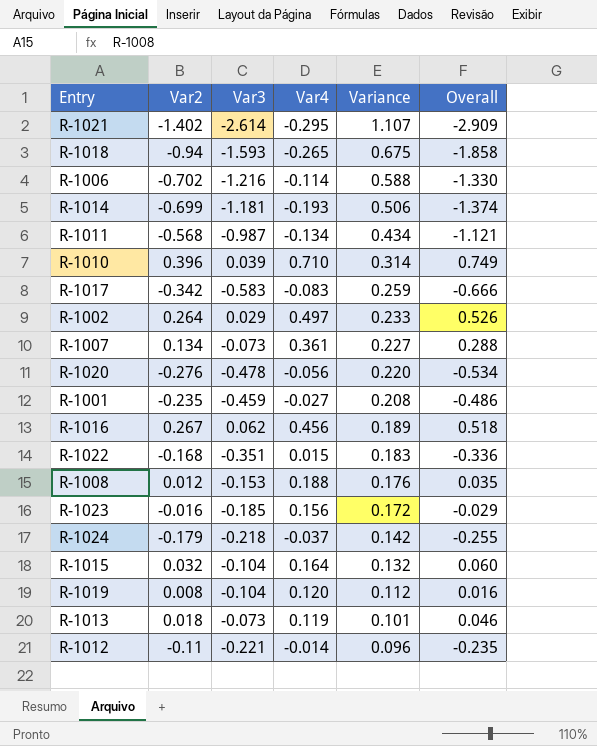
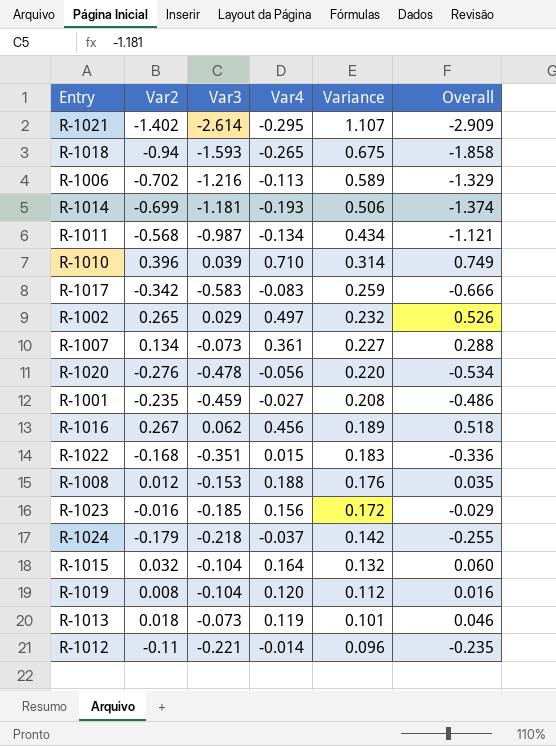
R-1006 | Var4: -0.114 -> -0.113
R-1006 | Variance: 0.588 -> 0.589
R-1006 | Overall: -1.330 -> -1.329
R-1002 | Var2: 0.264 -> 0.265
R-1002 | Variance: 0.233 -> 0.232

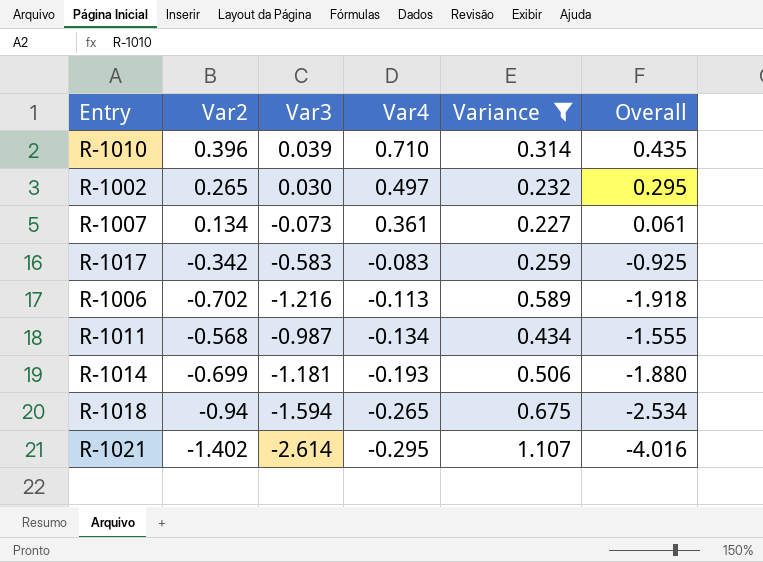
filter: none -> Variance >= 0.227
row order: Variance descending -> Var4 descending
column Overall | formula: [Var3] + [Var4] -> [Var2] + [Var3]
R-1002 | Var3: 0.029 -> 0.030
R-1018 | Var3: -1.593 -> -1.594

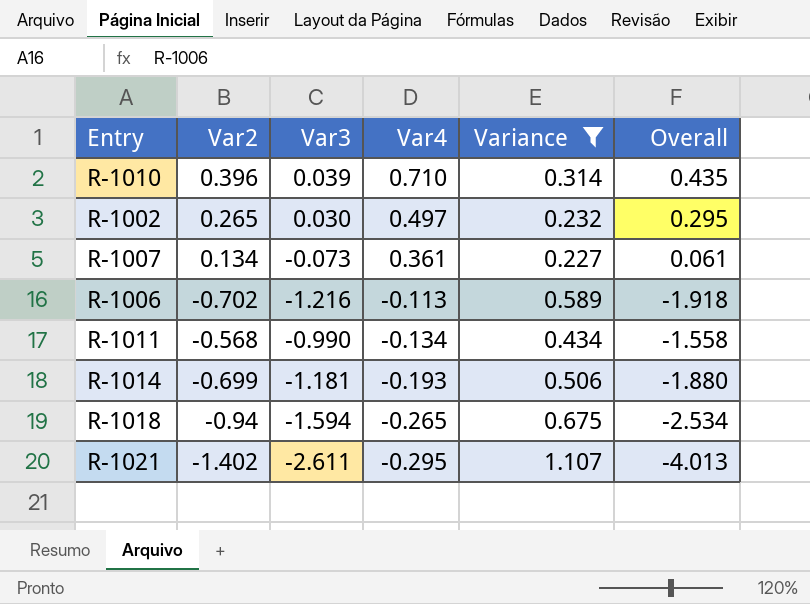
row R-1017: -0.342 | -0.583 | -0.083 | 0.259 | -0.925 -> none
R-1011 | Var3: -0.987 -> -0.990
R-1011 | Overall: -1.555 -> -1.558
R-1021 | Var3: -2.614 -> -2.611
R-1021 | Overall: -4.016 -> -4.013

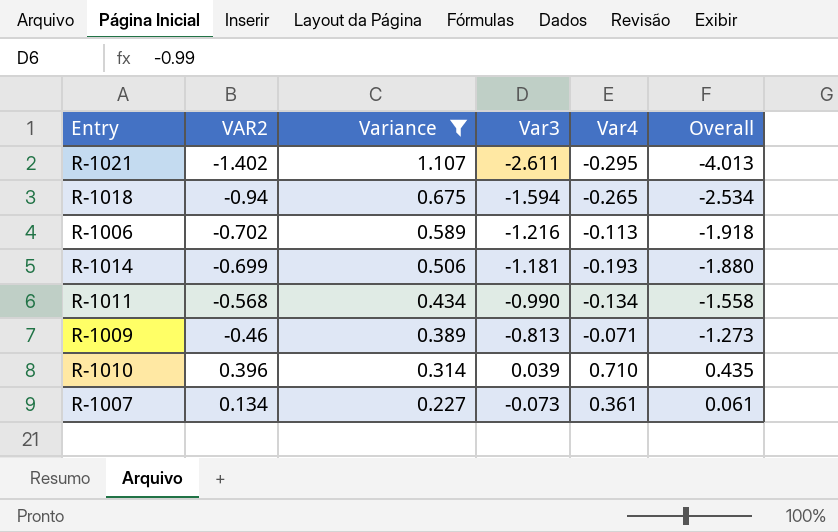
row order: Var4 descending -> Variance descending
column name: Var2 -> VAR2
column Variance | position: 5 -> 3
row R-1002: 0.265 | 0.030 | 0.497 | 0.232 | 0.295 -> none
row R-1009: none -> -0.46 | 0.389 | -0.813 | -0.071 | -1.273

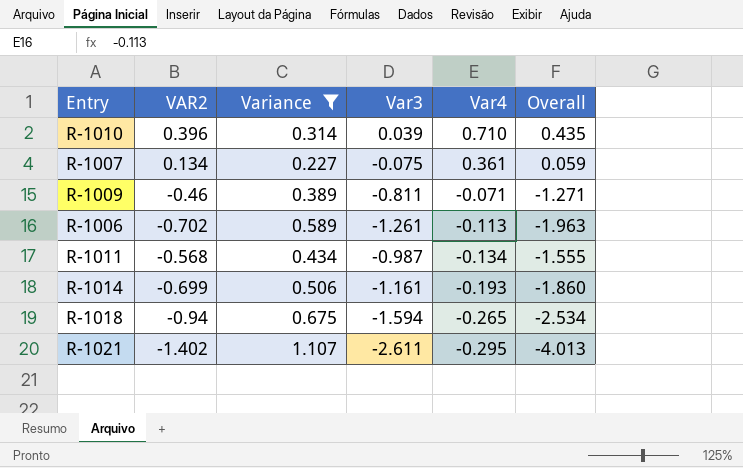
row order: Variance descending -> Var4 descending
R-1007 | Var3: -0.073 -> -0.075
R-1007 | Overall: 0.061 -> 0.059
R-1009 | Var3: -0.813 -> -0.811
R-1009 | Overall: -1.273 -> -1.271
R-1006 | Var3: -1.216 -> -1.261
R-1006 | Overall: -1.918 -> -1.963
R-1011 | Var3: -0.990 -> -0.987
R-1011 | Overall: -1.558 -> -1.555
R-1014 | Var3: -1.181 -> -1.161
R-1014 | Overall: -1.880 -> -1.860

